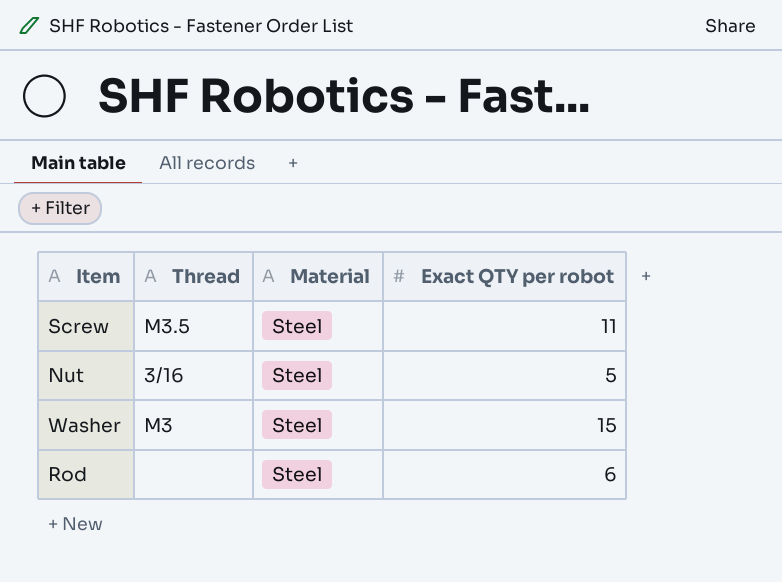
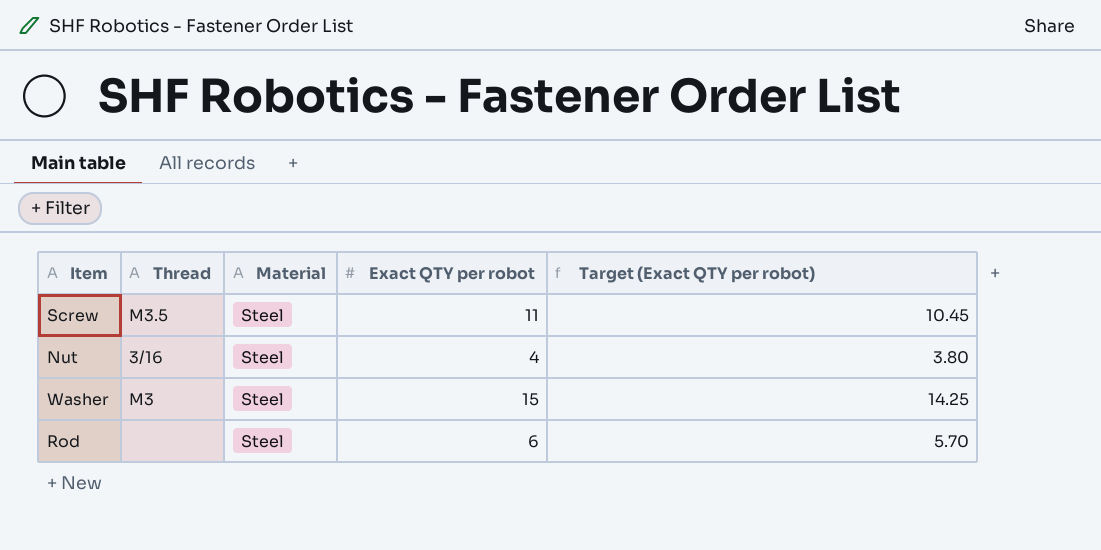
column Target (Exact QTY per robot) | formula: none -> [Exact QTY per robot] * 0.95
Nut | Exact QTY per robot: 5 -> 4

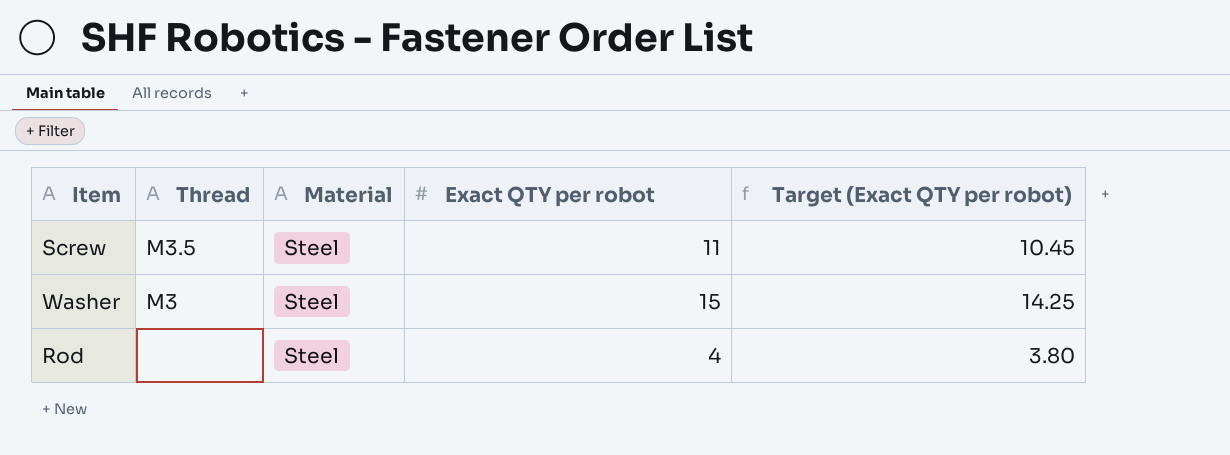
row Nut: 3/16 | Steel | 4 | 3.80 -> none
Rod | Exact QTY per robot: 6 -> 4
Rod | Target (Exact QTY per robot): 5.70 -> 3.80

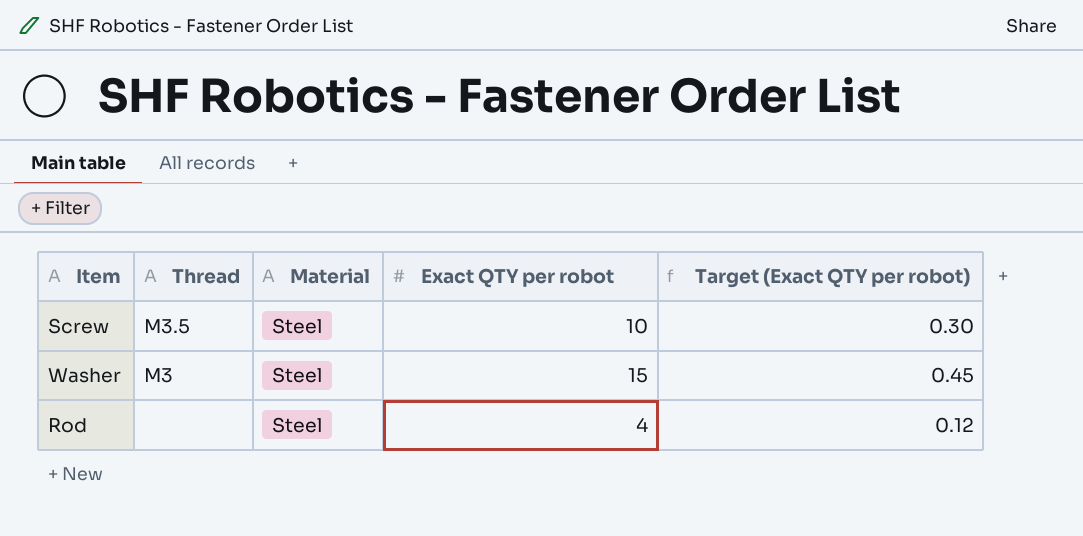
column Target (Exact QTY per robot) | formula: [Exact QTY per robot] * 0.95 -> [Exact QTY per robot] * 0.03
Screw | Exact QTY per robot: 11 -> 10

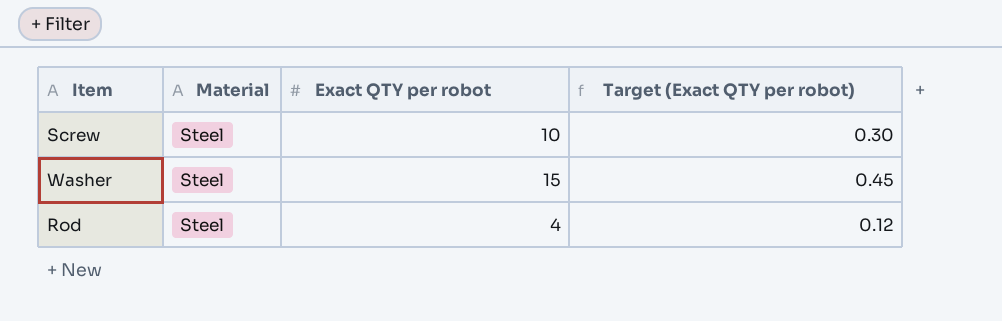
column Thread | position: 2 -> none

